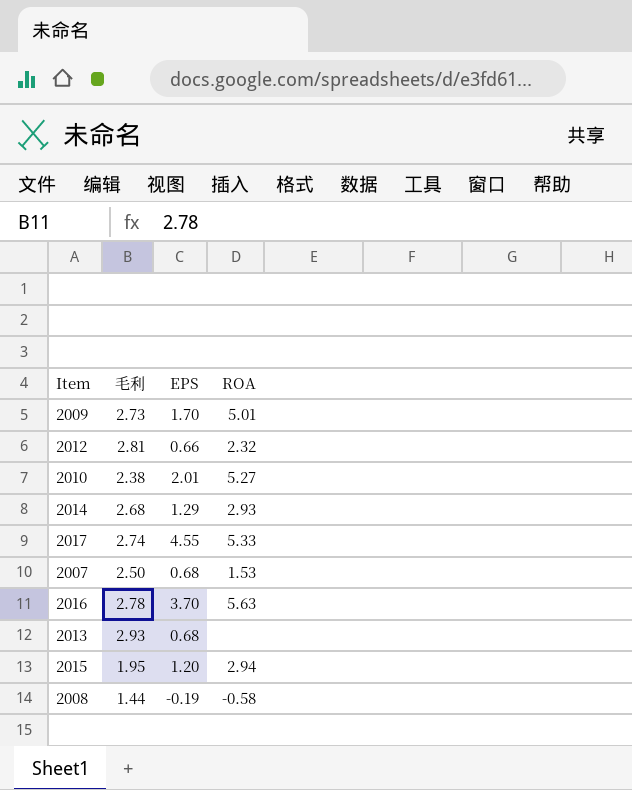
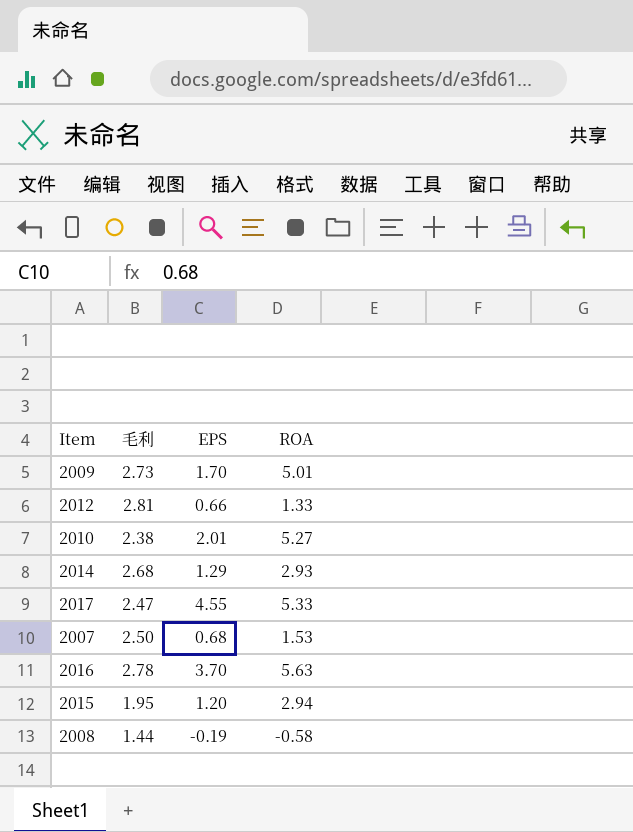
row 2013: 2.93 | 0.68 | none -> none
2012 | ROA: 2.32 -> 1.33
2017 | 毛利: 2.74 -> 2.47

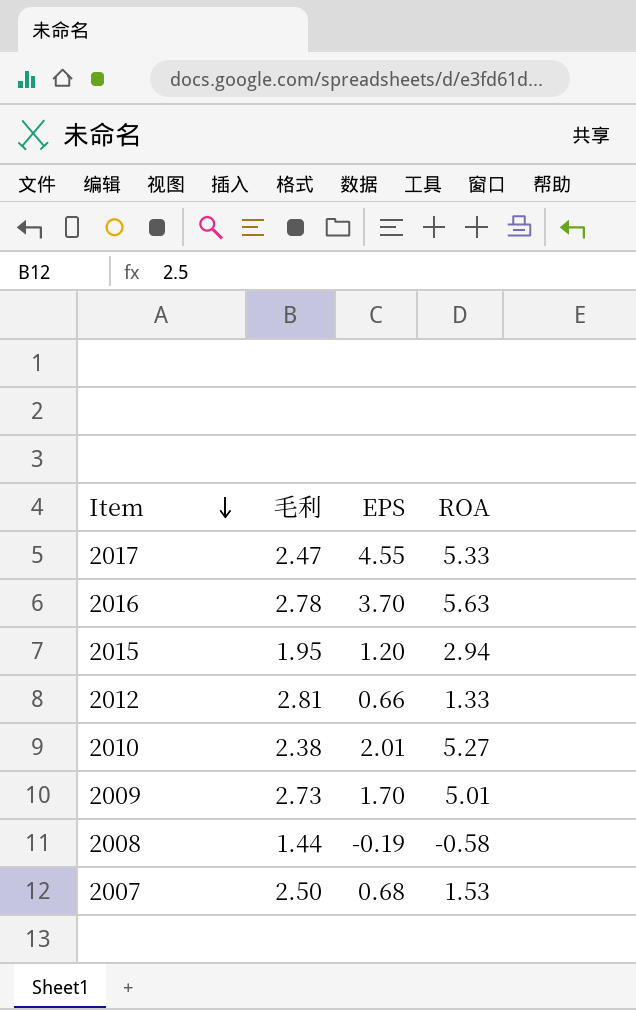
row order: none -> Item descending
row 2014: 2.68 | 1.29 | 2.93 -> none

